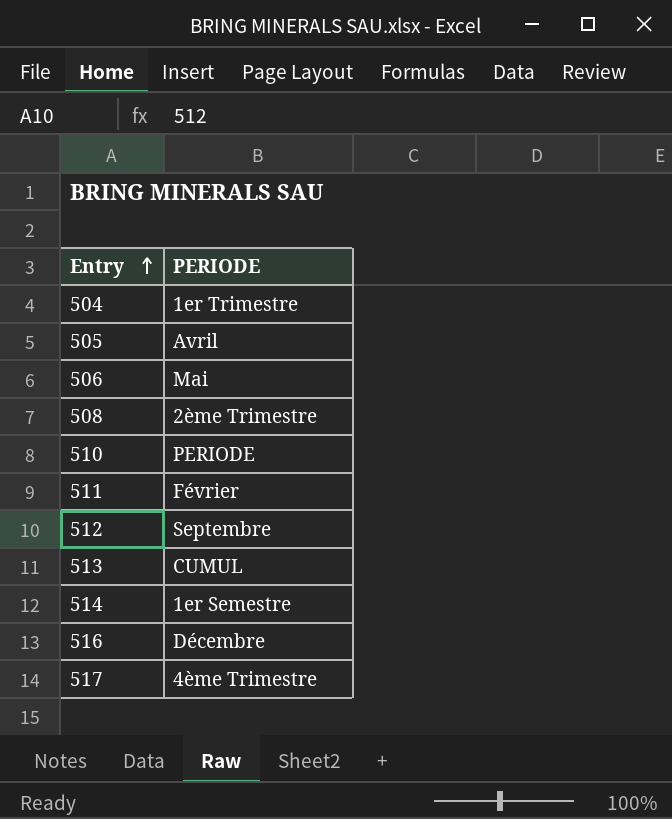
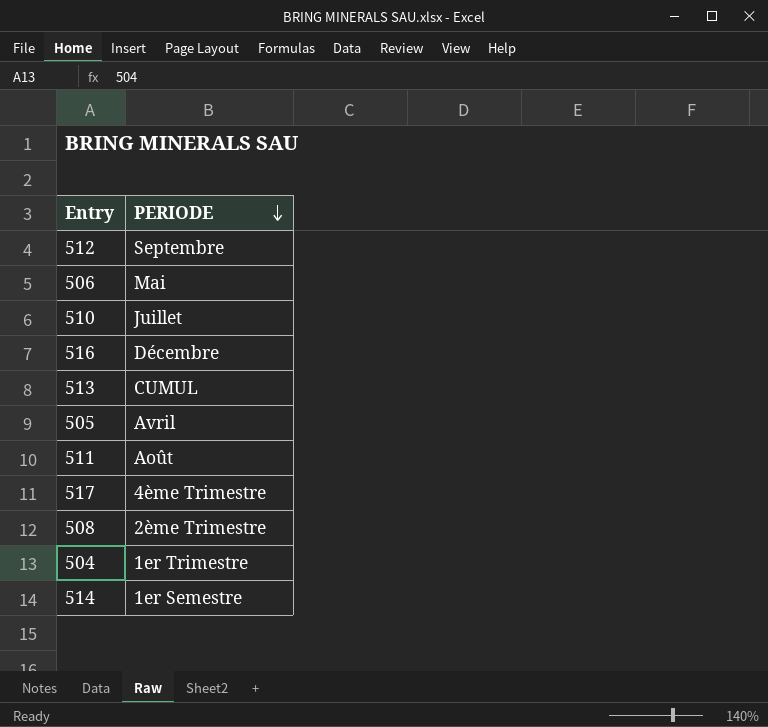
row order: Entry ascending -> PERIODE descending
510 | PERIODE: PERIODE -> Juillet
511 | PERIODE: Février -> Août

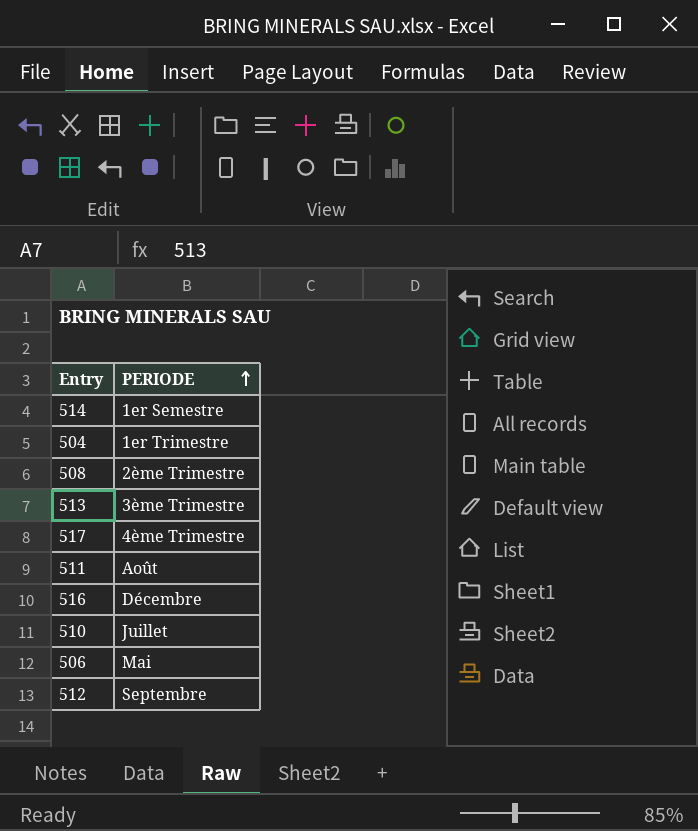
row order: PERIODE descending -> PERIODE ascending
row 505: Avril -> none
513 | PERIODE: CUMUL -> 3ème Trimestre

